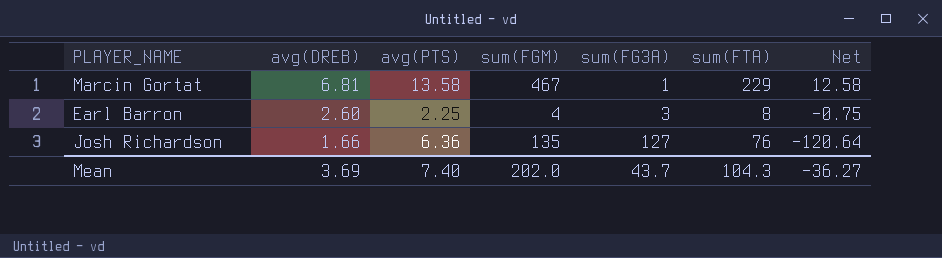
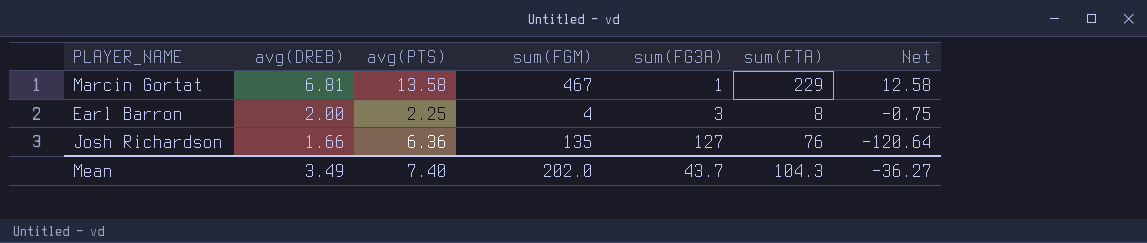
Earl Barron | avg(DREB): 2.60 -> 2.00
Mean | avg(DREB): 3.69 -> 3.49

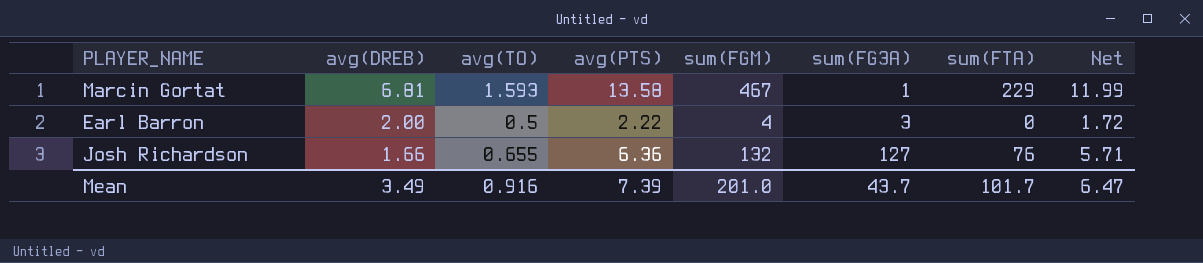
column avg(TO) | position: none -> 3
column Net | formula: [avg(PTS)] - [sum(FG3A)] -> [avg(PTS)] - [avg(TO)]
Earl Barron | avg(PTS): 2.25 -> 2.22
Earl Barron | sum(FTA): 8 -> 0
Josh Richardson | sum(FGM): 135 -> 132
Mean | avg(PTS): 7.40 -> 7.39
Mean | sum(FGM): 202.0 -> 201.0
Mean | sum(FTA): 104.3 -> 101.7
Mean | Net: -36.27 -> 6.47

